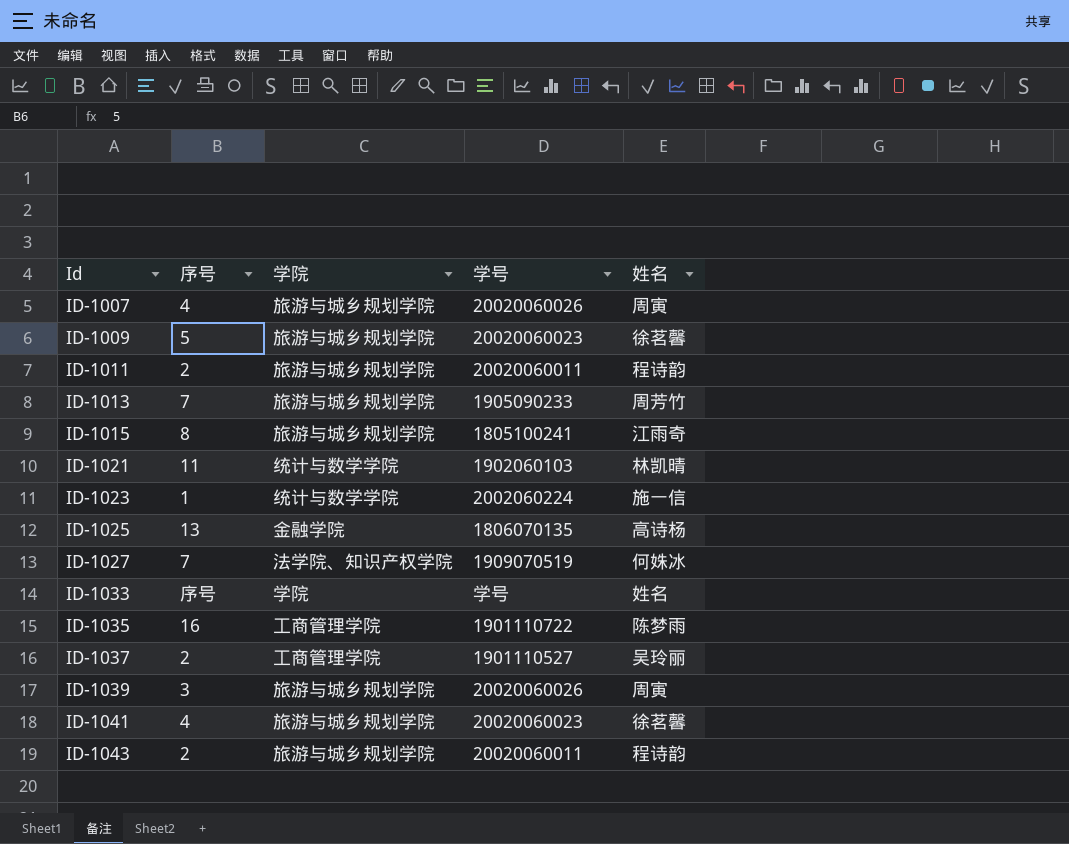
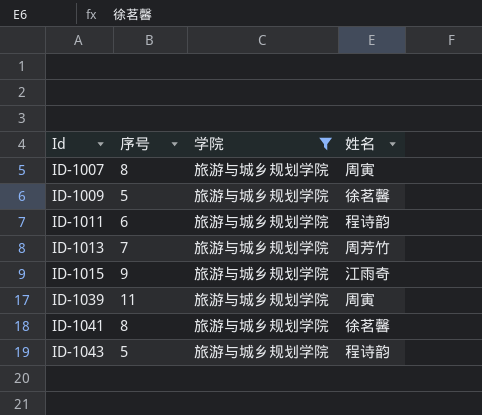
filter: none -> 学院 = 旅游与城乡规划学院
column 学号 | position: 4 -> none
ID-1007 | 序号: 4 -> 8
ID-1011 | 序号: 2 -> 6
ID-1015 | 序号: 8 -> 9
ID-1039 | 序号: 3 -> 11
ID-1041 | 序号: 4 -> 8
ID-1043 | 序号: 2 -> 5

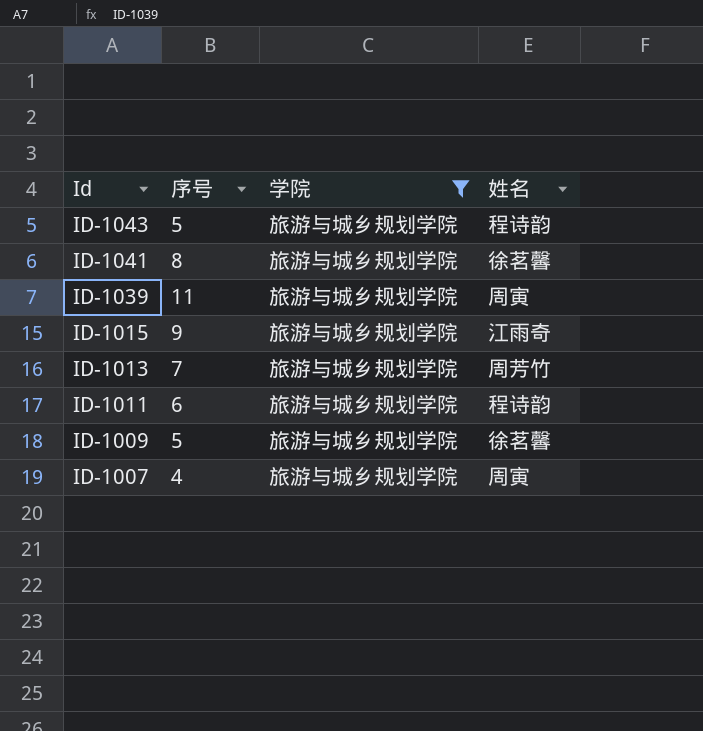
row order: Id ascending -> Id descending
ID-1007 | 序号: 8 -> 4

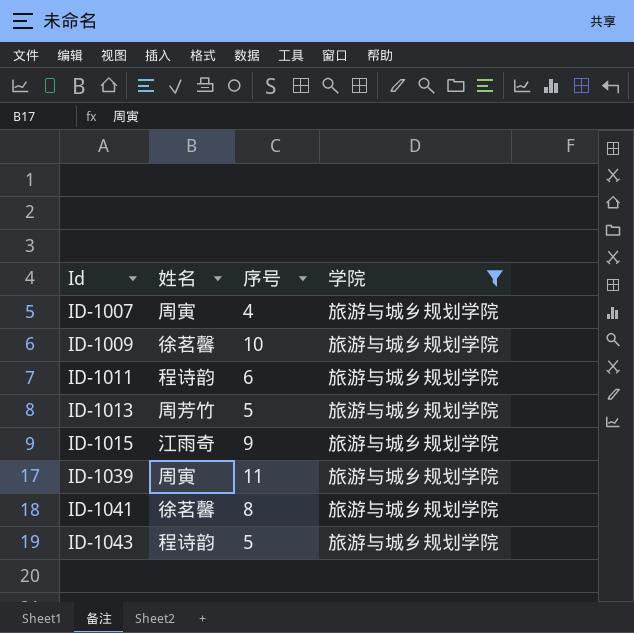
row order: Id descending -> Id ascending
column 姓名 | position: 4 -> 2
ID-1009 | 序号: 5 -> 10
ID-1013 | 序号: 7 -> 5

